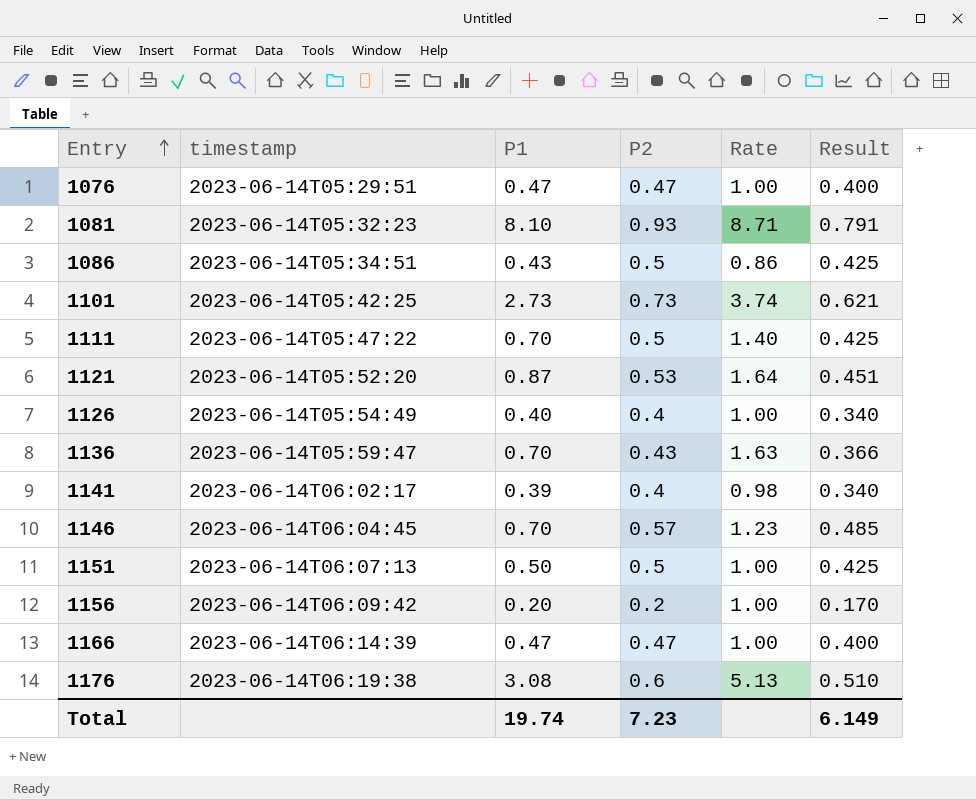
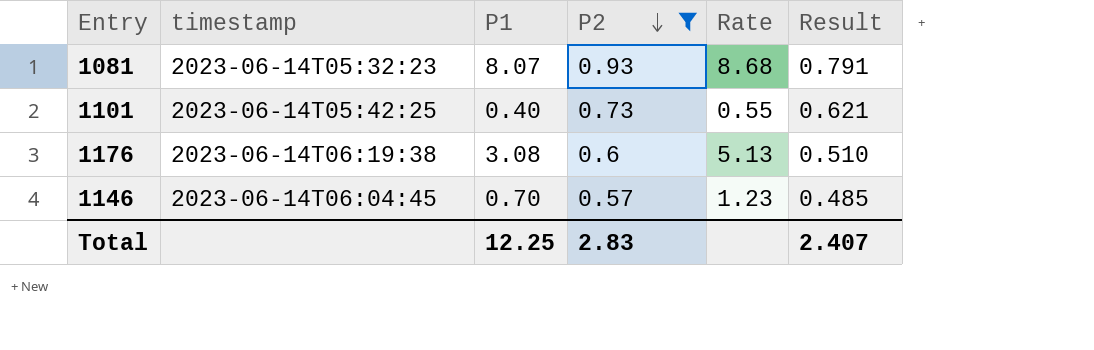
filter: none -> P2 >= 0.57
row order: Entry ascending -> P2 descending
1081 | P1: 8.10 -> 8.07
1081 | Rate: 8.71 -> 8.68
1101 | P1: 2.73 -> 0.40
1101 | Rate: 3.74 -> 0.55
Total | P1: 19.74 -> 12.25
Total | P2: 7.23 -> 2.83
Total | Result: 6.149 -> 2.407

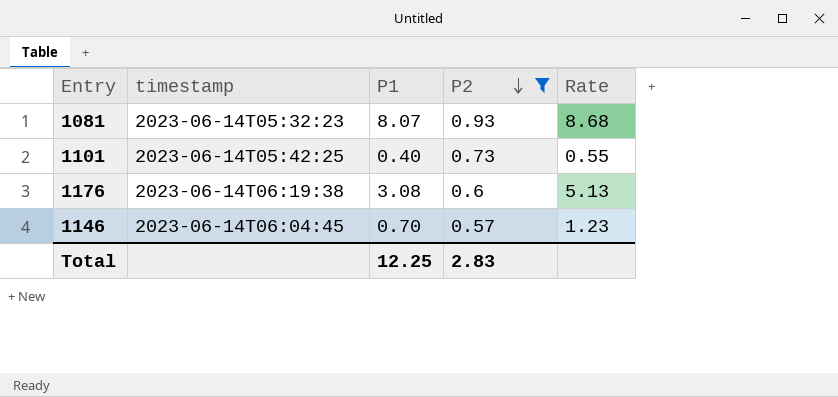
column Result | formula: [P2] * 0.85 -> none

